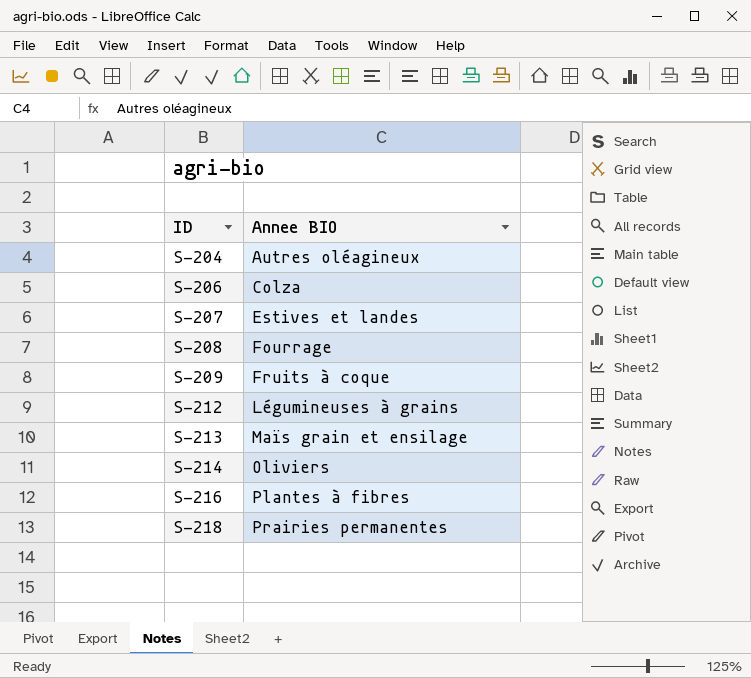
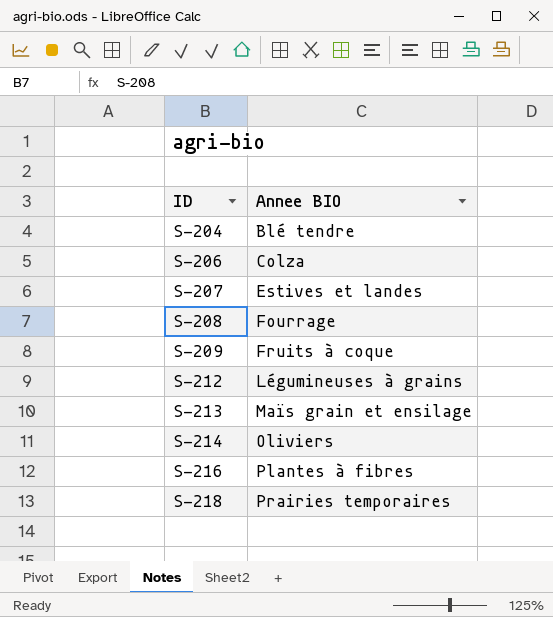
S-204 | Annee BIO: Autres oléagineux -> Blé tendre
S-218 | Annee BIO: Prairies permanentes -> Prairies temporaires

